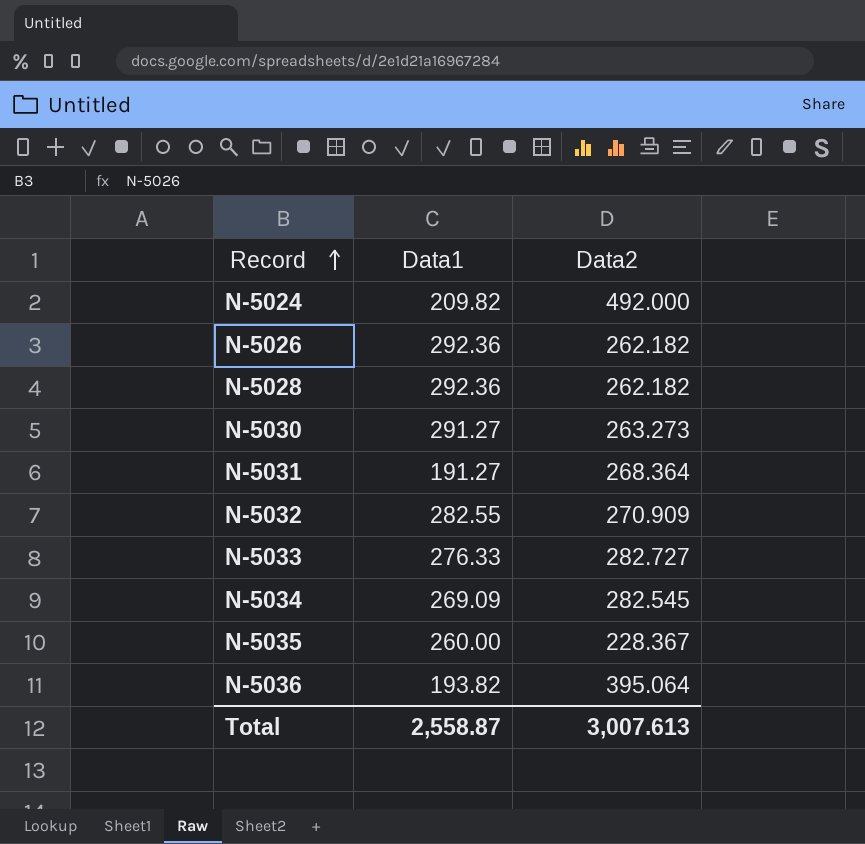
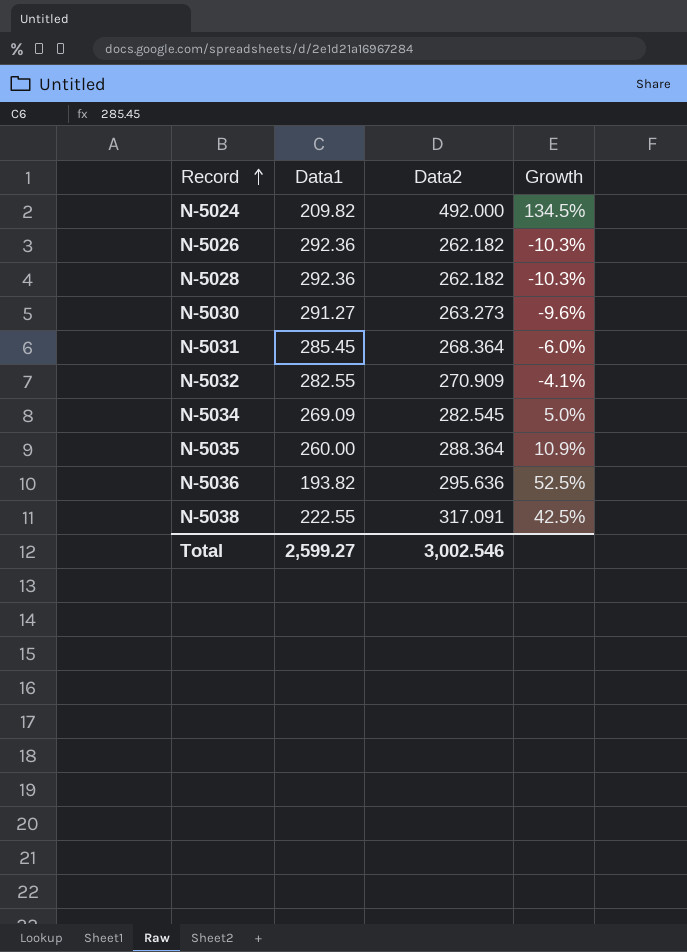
column Growth | formula: none -> ([Data2] - [Data1]) / [Data1]
row N-5033: 276.33 | 282.727 -> none
N-5031 | Data1: 191.27 -> 285.45
N-5035 | Data2: 228.367 -> 288.364
N-5036 | Data2: 395.064 -> 295.636
row N-5038: none -> 222.55 | 317.091 | 42.5%
Total | Data1: 2,558.87 -> 2,599.27
Total | Data2: 3,007.613 -> 3,002.546

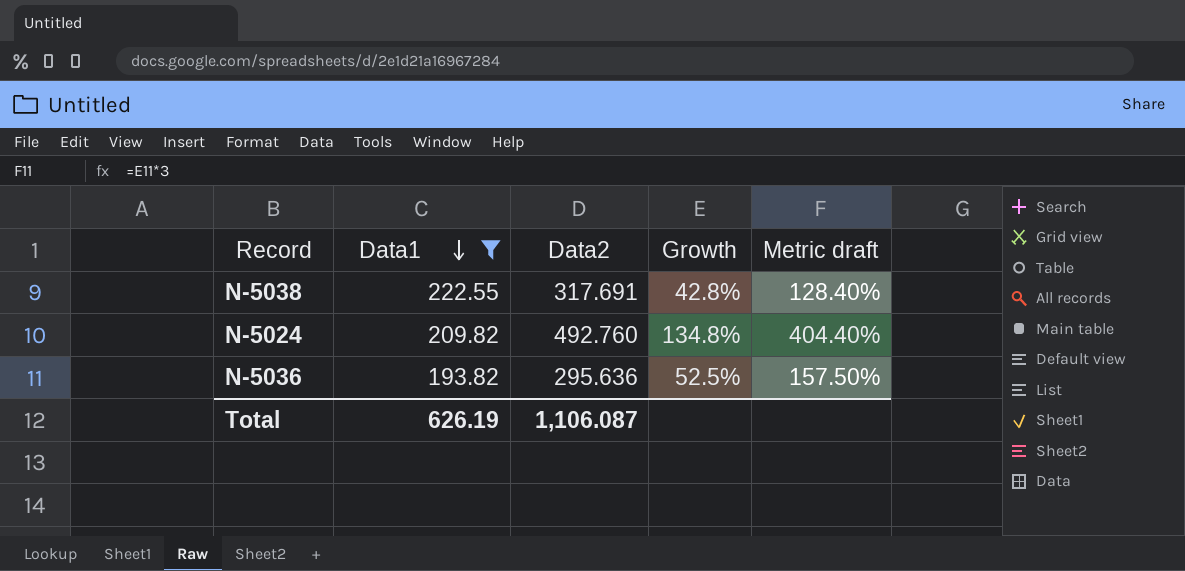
filter: none -> Data1 <= 222.55
row order: Record ascending -> Data1 descending
column Metric draft | formula: none -> [Growth] * 3
N-5038 | Data2: 317.091 -> 317.691
N-5038 | Growth: 42.5% -> 42.8%
N-5024 | Data2: 492.000 -> 492.760
N-5024 | Growth: 134.5% -> 134.8%
Total | Data1: 2,599.27 -> 626.19
Total | Data2: 3,002.546 -> 1,106.087

